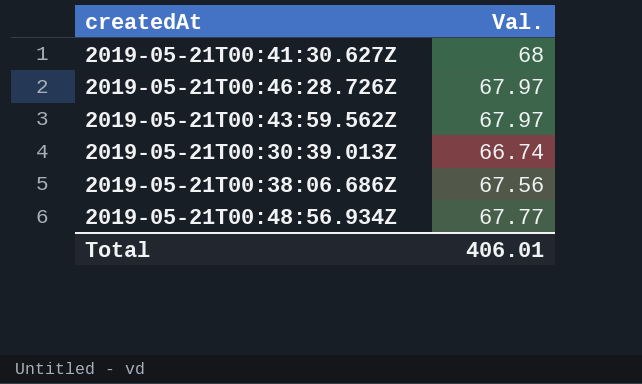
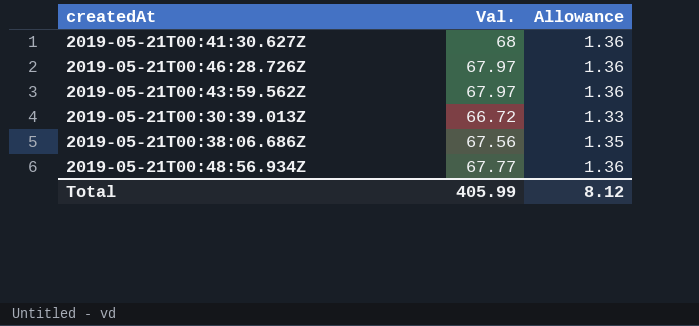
column Allowance | formula: none -> [Val.] * 0.02
2019-05-21T00:30:39.013Z | Val.: 66.74 -> 66.72
Total | Val.: 406.01 -> 405.99

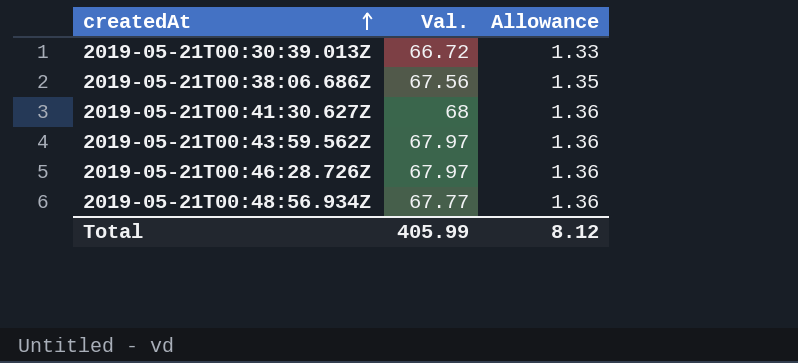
row order: none -> createdAt ascending

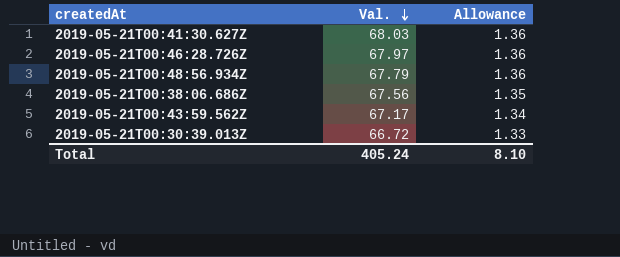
row order: createdAt ascending -> Val. descending
2019-05-21T00:41:30.627Z | Val.: 68 -> 68.03
2019-05-21T00:48:56.934Z | Val.: 67.77 -> 67.79
2019-05-21T00:43:59.562Z | Val.: 67.97 -> 67.17
2019-05-21T00:43:59.562Z | Allowance: 1.36 -> 1.34
Total | Val.: 405.99 -> 405.24
Total | Allowance: 8.12 -> 8.10

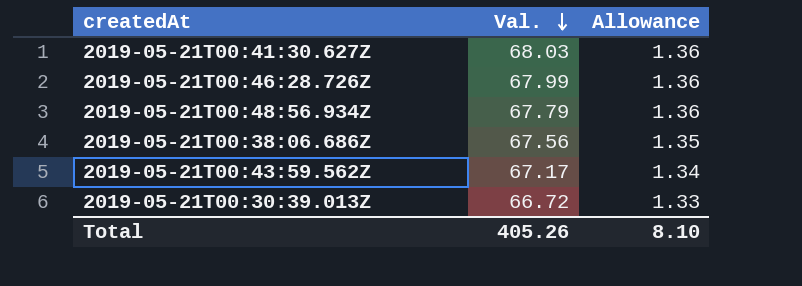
2019-05-21T00:46:28.726Z | Val.: 67.97 -> 67.99
Total | Val.: 405.24 -> 405.26

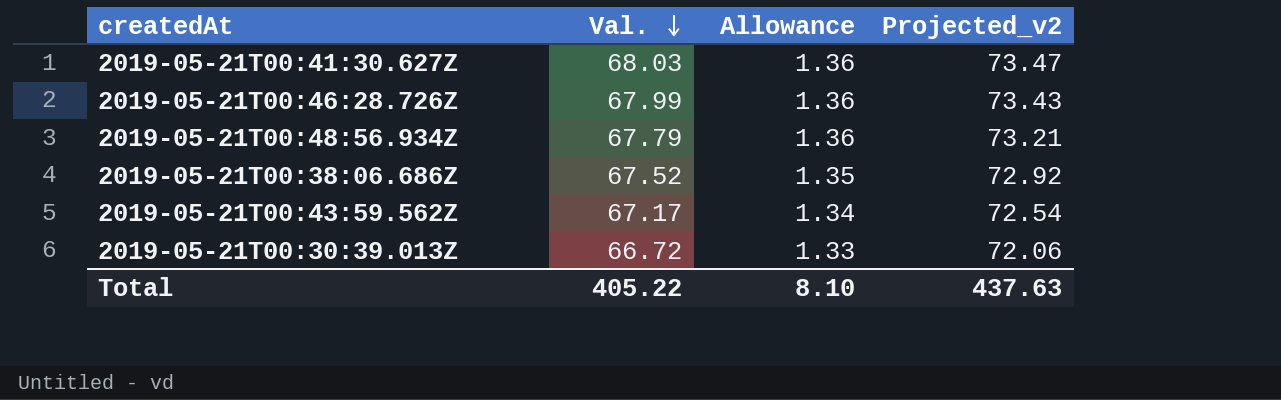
column Projected_v2 | formula: none -> [Val.] * 1.08
2019-05-21T00:38:06.686Z | Val.: 67.56 -> 67.52
Total | Val.: 405.26 -> 405.22

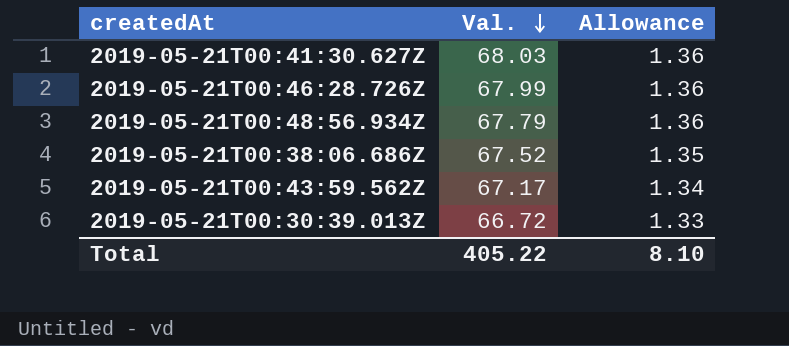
column Projected_v2 | formula: [Val.] * 1.08 -> none

